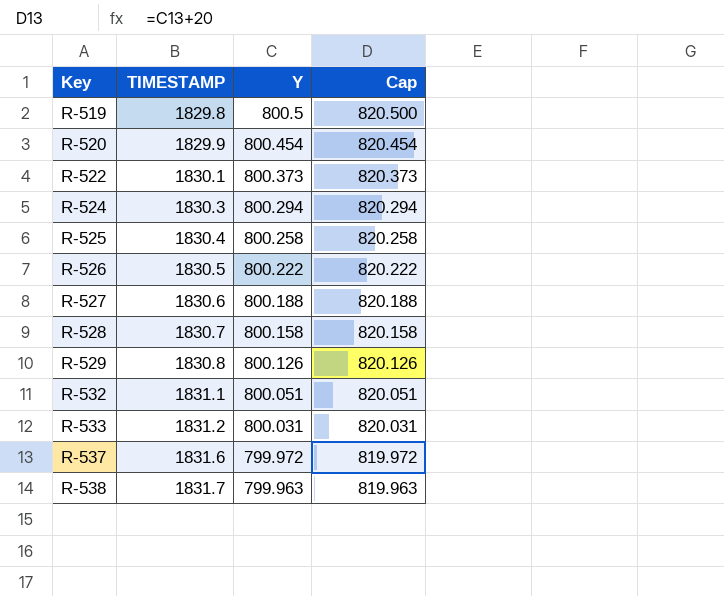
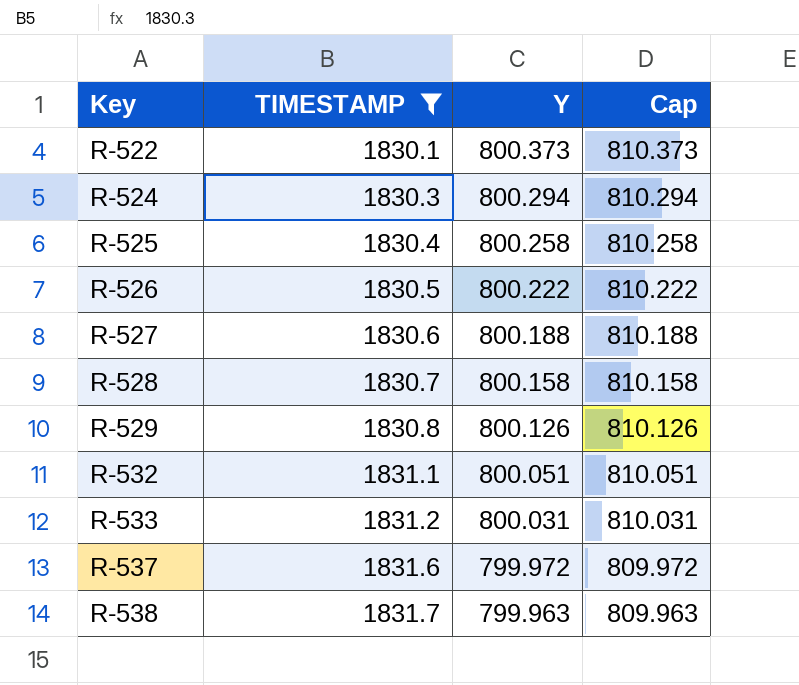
filter: none -> TIMESTAMP >= 1830.1
column Cap | formula: [Y] + 20 -> [Y] + 10

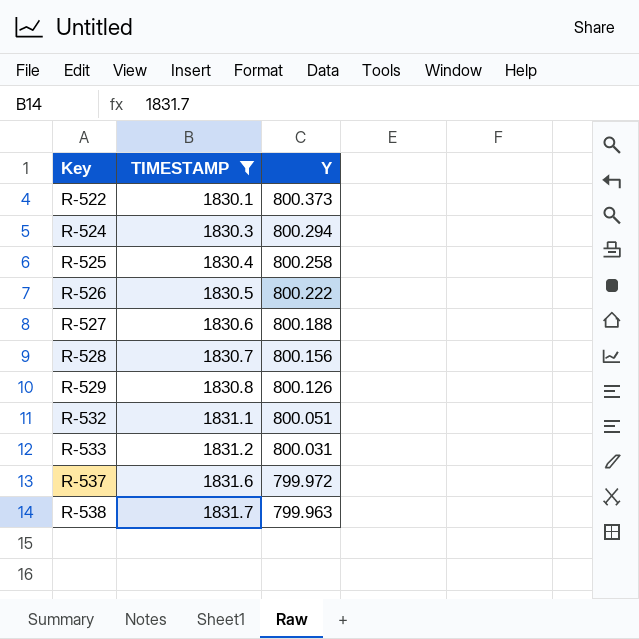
column Cap | formula: [Y] + 10 -> none
R-528 | Y: 800.158 -> 800.156

